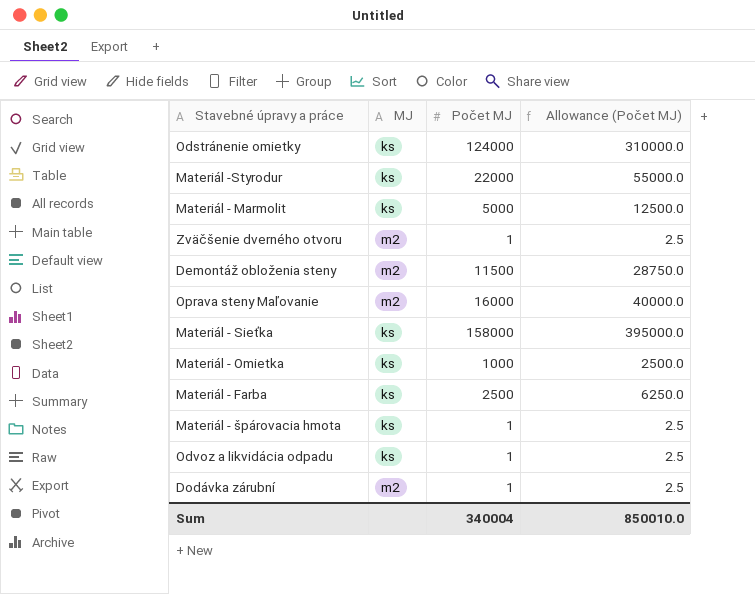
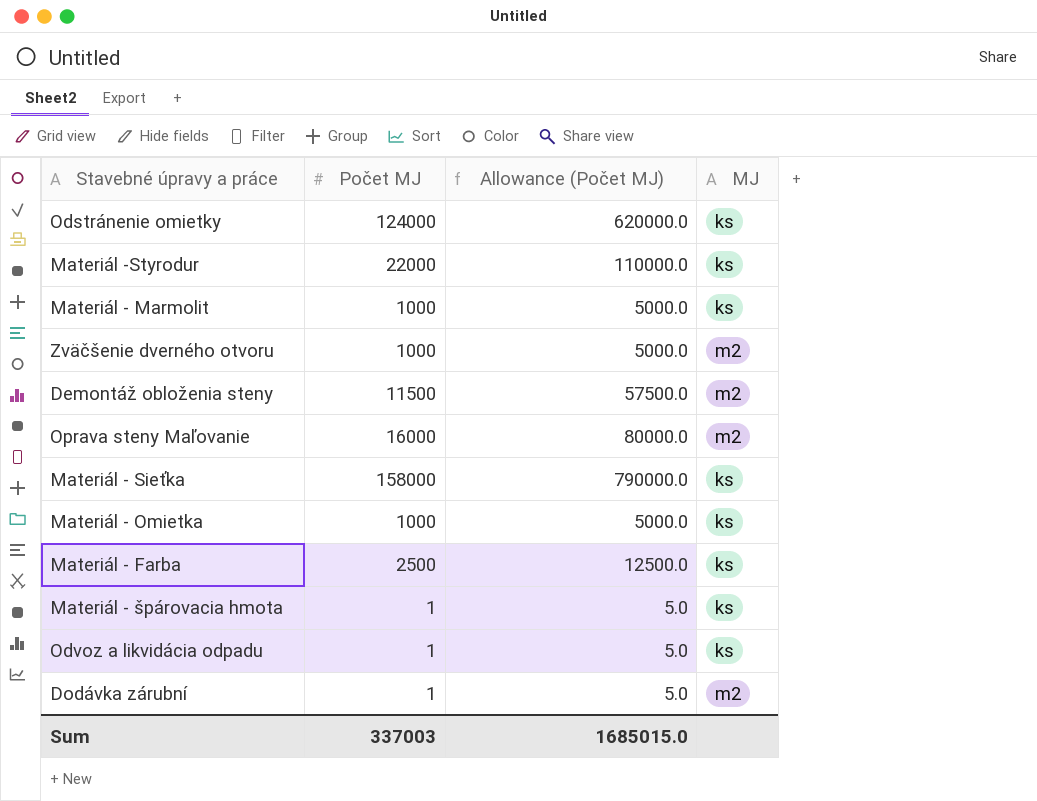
column Allowance (Počet MJ) | formula: [Počet MJ] * 2.5 -> [Počet MJ] * 5
column MJ | position: 2 -> 4
Materiál - Marmolit | Počet MJ: 5000 -> 1000
Zväčšenie dverného otvoru | Počet MJ: 1 -> 1000
Sum | Počet MJ: 340004 -> 337003
Sum | Allowance (Počet MJ): 850010.0 -> 1685015.0

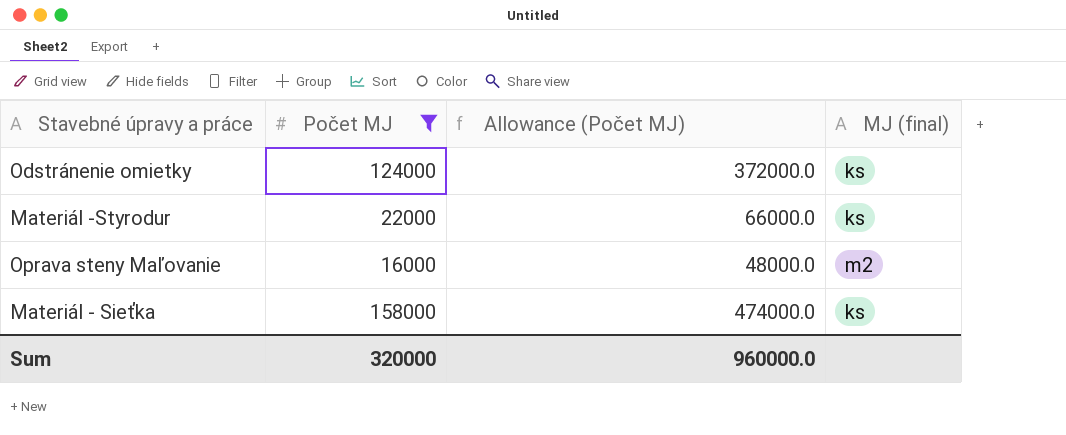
filter: none -> Počet MJ >= 16000
column Allowance (Počet MJ) | formula: [Počet MJ] * 5 -> [Počet MJ] * 3
column name: MJ -> MJ (final)
Sum | Počet MJ: 337003 -> 320000
Sum | Allowance (Počet MJ): 1685015.0 -> 960000.0

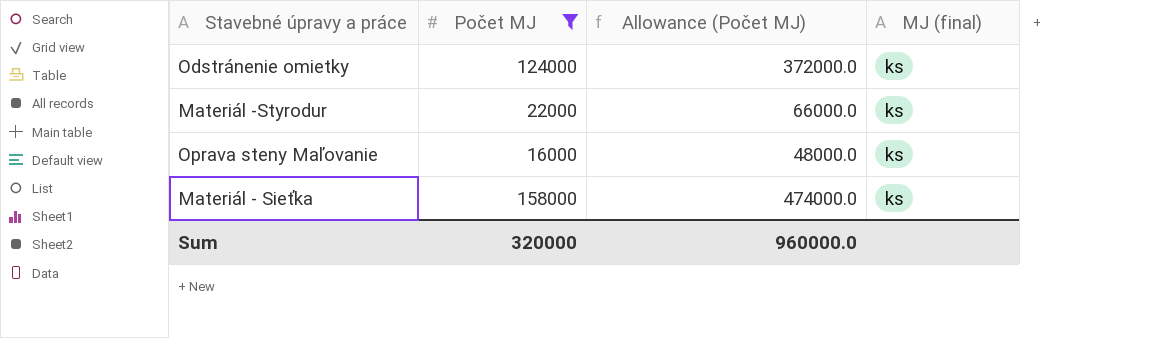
Oprava steny Maľovanie | MJ (final): m2 -> ks

